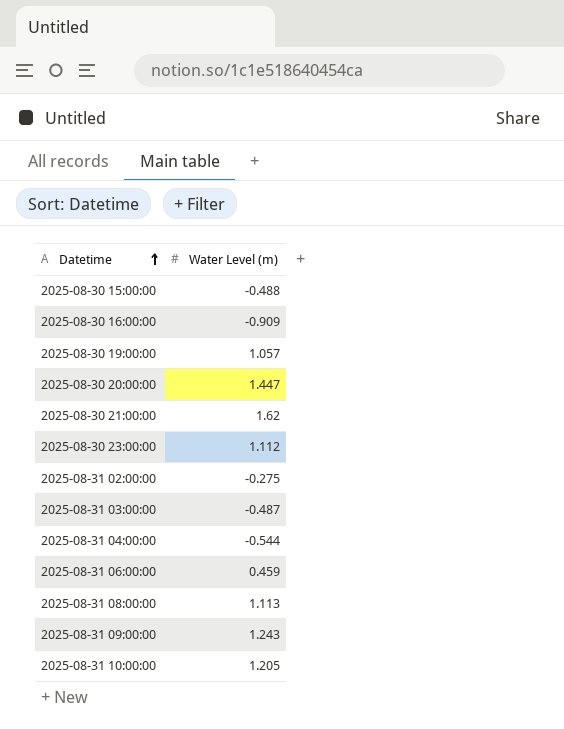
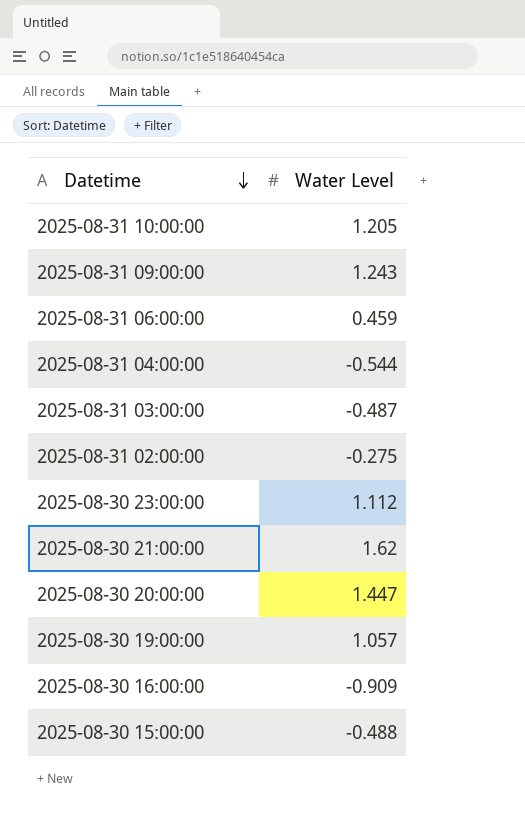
row order: Datetime ascending -> Datetime descending
column name: Water Level (m) -> Water Level
row 2025-08-31 08:00:00: 1.113 -> none

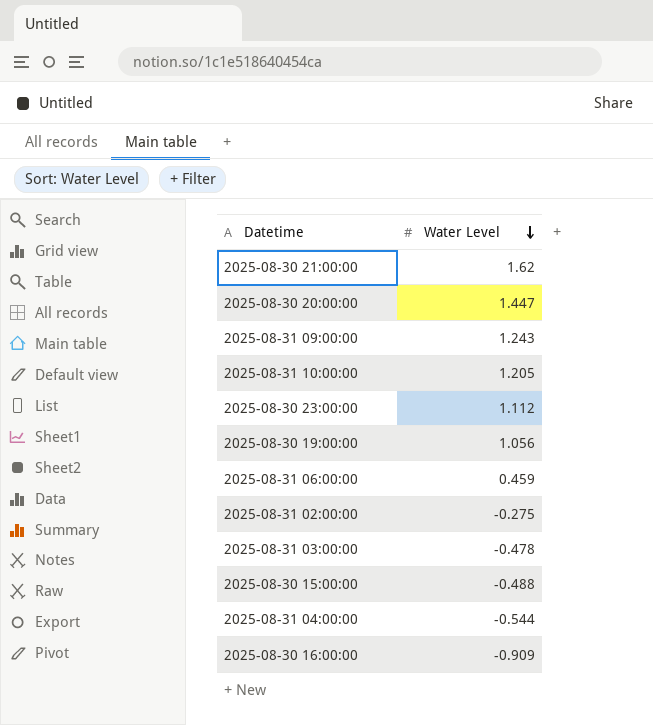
row order: Datetime descending -> Water Level descending
2025-08-30 19:00:00 | Water Level: 1.057 -> 1.056
2025-08-31 03:00:00 | Water Level: -0.487 -> -0.478

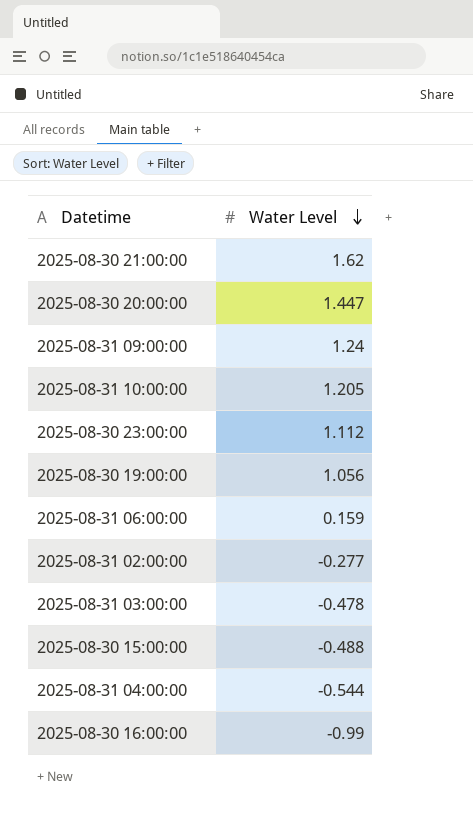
2025-08-31 09:00:00 | Water Level: 1.243 -> 1.24
2025-08-31 06:00:00 | Water Level: 0.459 -> 0.159
2025-08-31 02:00:00 | Water Level: -0.275 -> -0.277
2025-08-30 16:00:00 | Water Level: -0.909 -> -0.99

